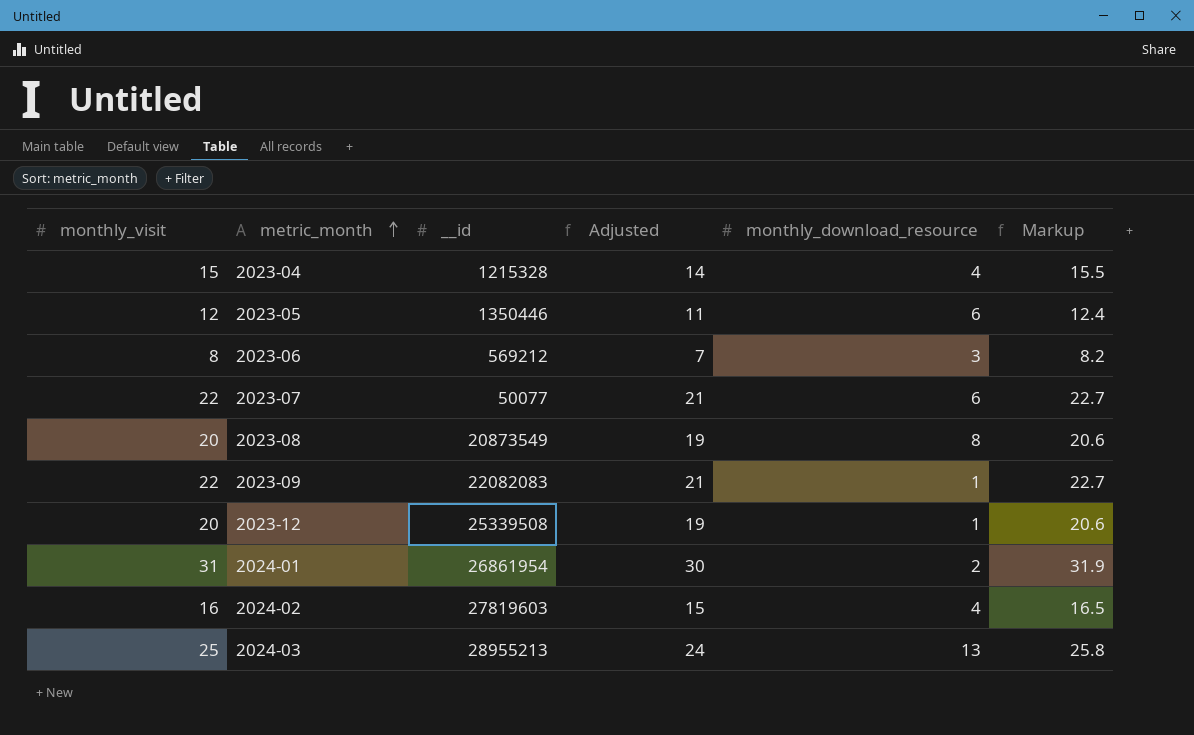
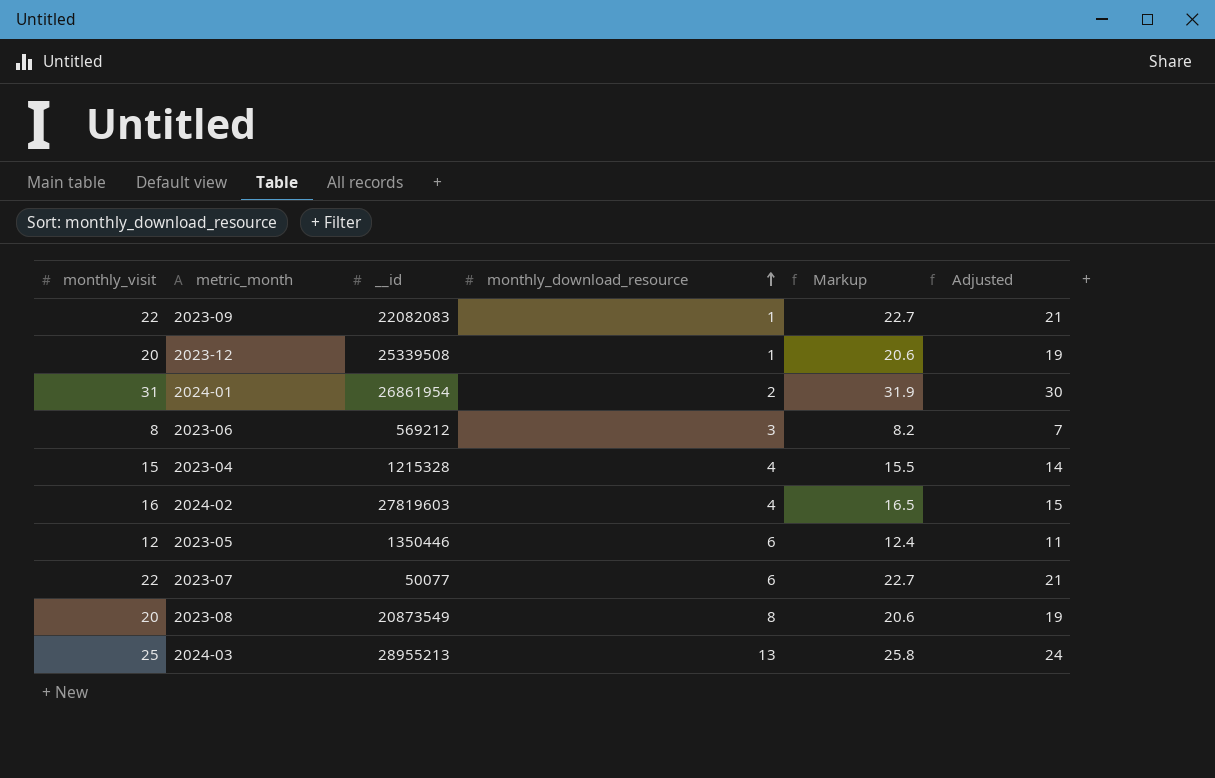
row order: metric_month ascending -> monthly_download_resource ascending
column Adjusted | position: 4 -> 6

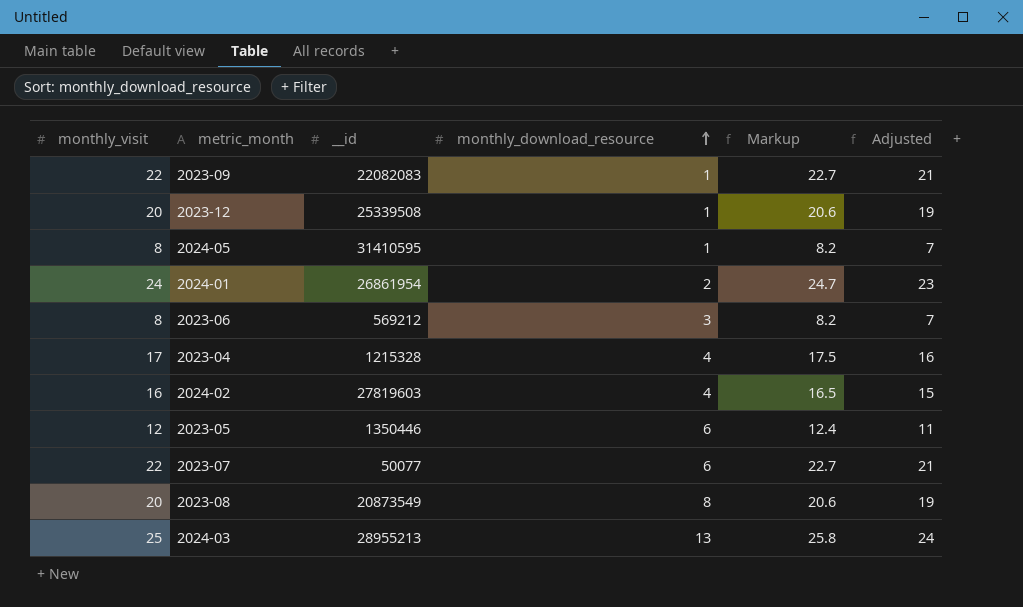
row 2024-05: none -> 8 | 31410595 | 1 | 8.2 | 7
2024-01 | monthly_visit: 31 -> 24
2024-01 | Markup: 31.9 -> 24.7
2024-01 | Adjusted: 30 -> 23
2023-04 | monthly_visit: 15 -> 17
2023-04 | Markup: 15.5 -> 17.5
2023-04 | Adjusted: 14 -> 16

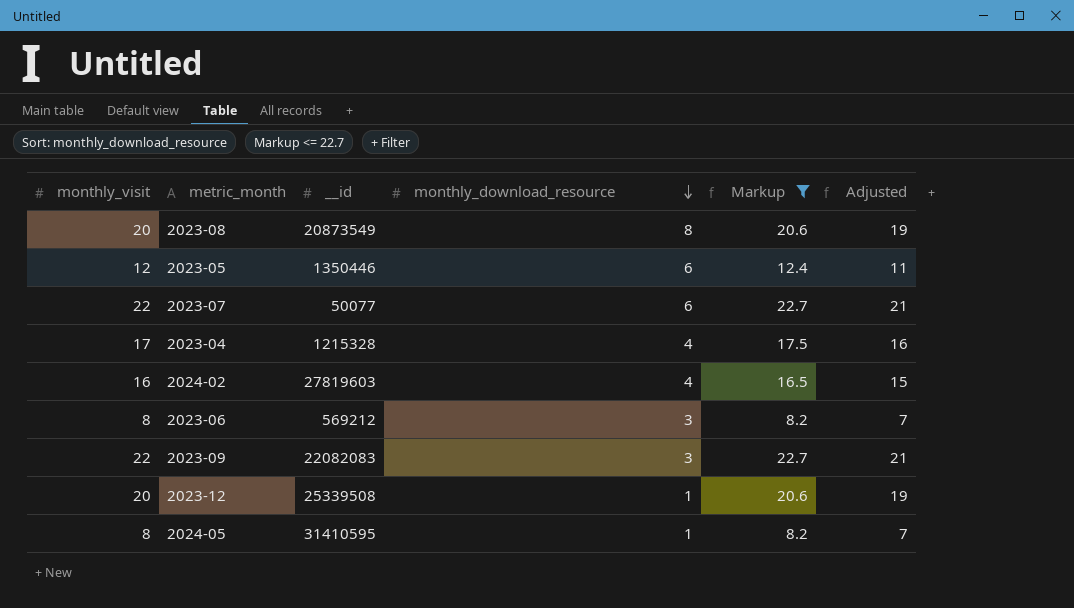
filter: none -> Markup <= 22.7
row order: monthly_download_resource ascending -> monthly_download_resource descending
2023-09 | monthly_download_resource: 1 -> 3

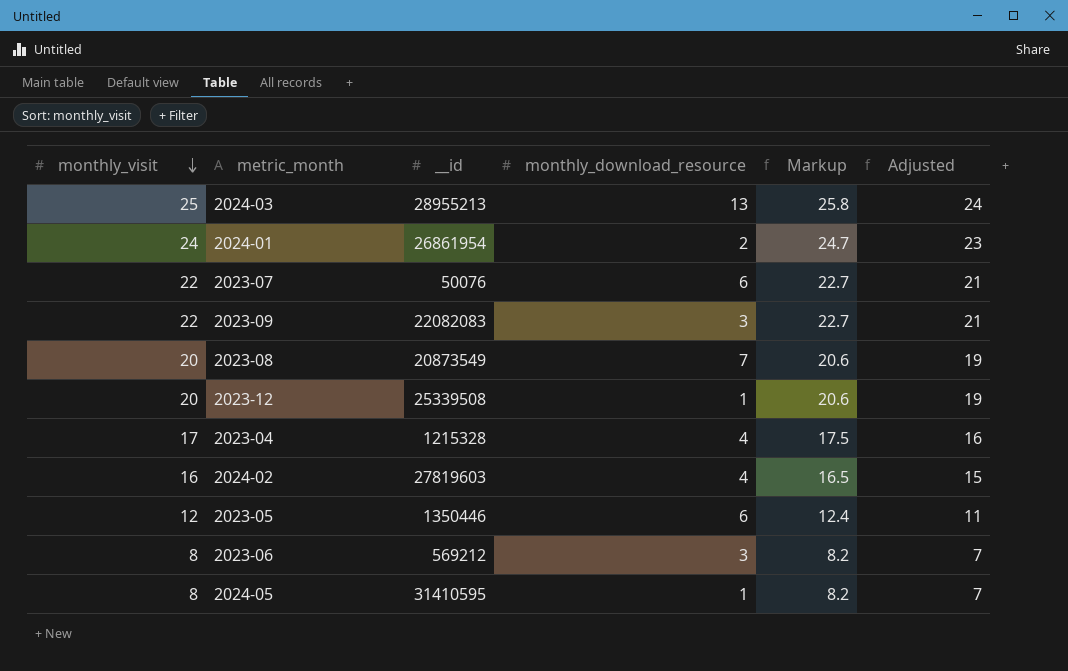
filter: Markup <= 22.7 -> none
row order: monthly_download_resource descending -> monthly_visit descending
2023-07 | __id: 50077 -> 50076
2023-08 | monthly_download_resource: 8 -> 7

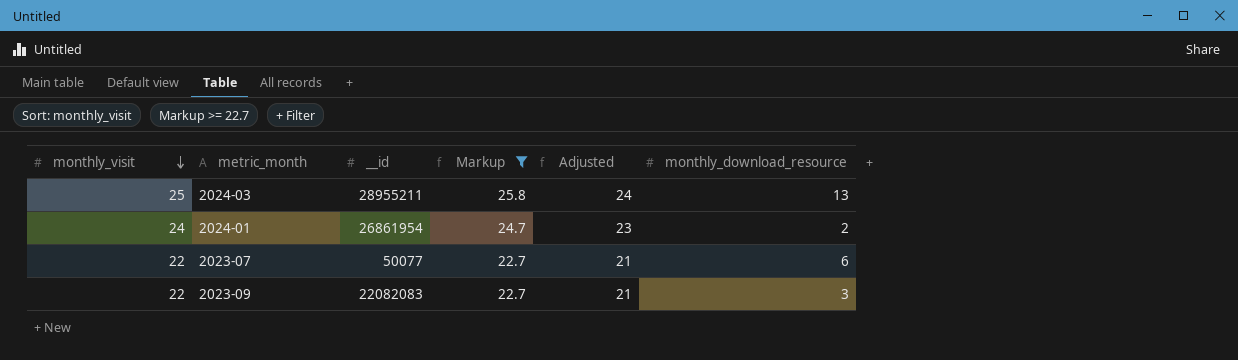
filter: none -> Markup >= 22.7
column monthly_download_resource | position: 4 -> 6
2024-03 | __id: 28955213 -> 28955211
2023-07 | __id: 50076 -> 50077

